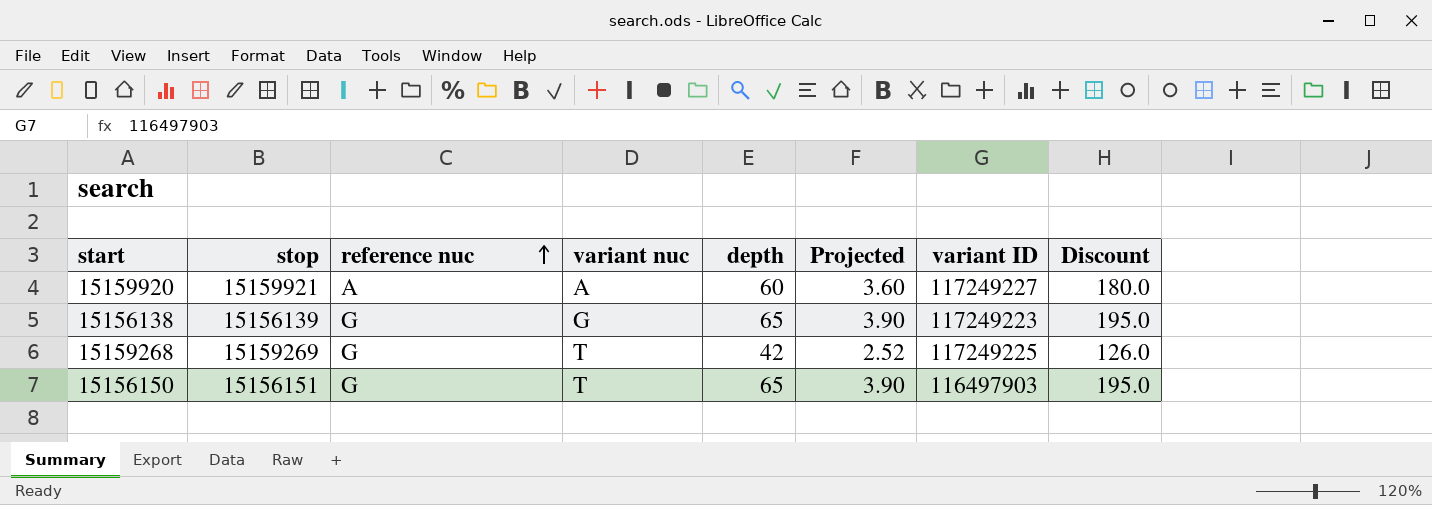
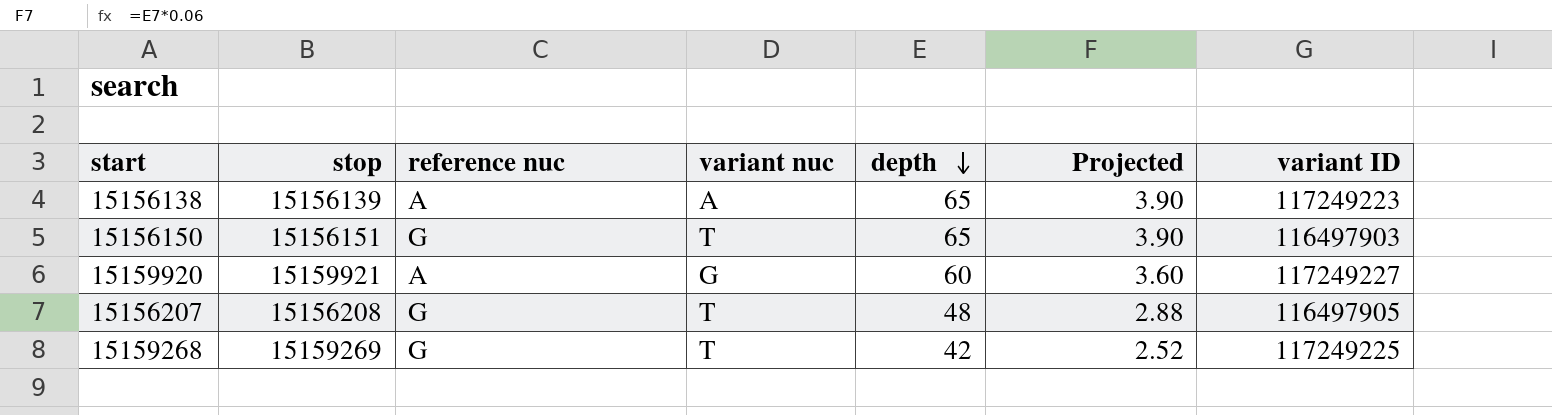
row order: reference nuc ascending -> depth descending
column Discount | formula: [depth] * 3 -> none
15156138 | reference nuc: G -> A
15156138 | variant nuc: G -> A
15159920 | variant nuc: A -> G
row 15156207: none -> 15156208 | G | T | 48 | 2.88 | 116497905

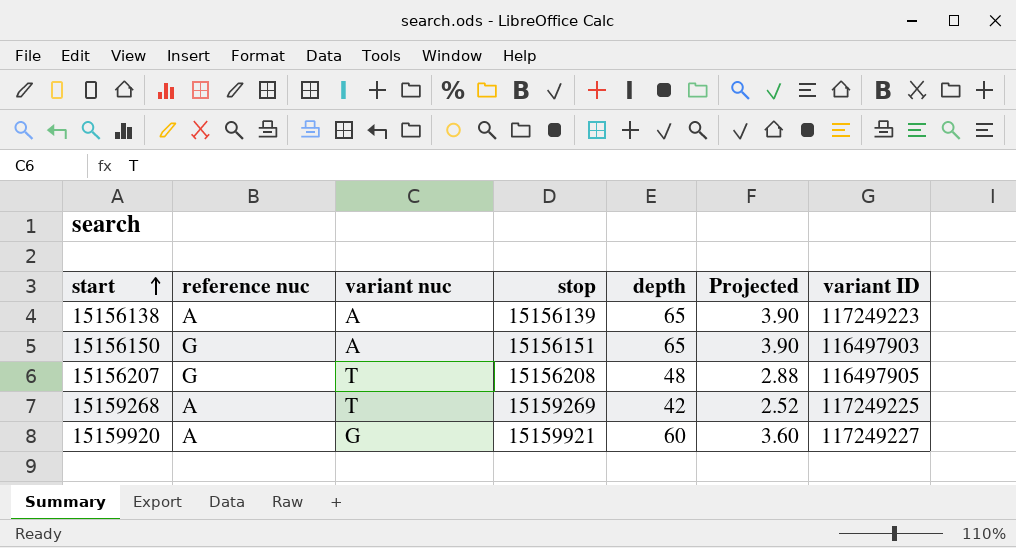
row order: depth descending -> start ascending
column stop | position: 2 -> 4
15156150 | variant nuc: T -> A
15159268 | reference nuc: G -> A

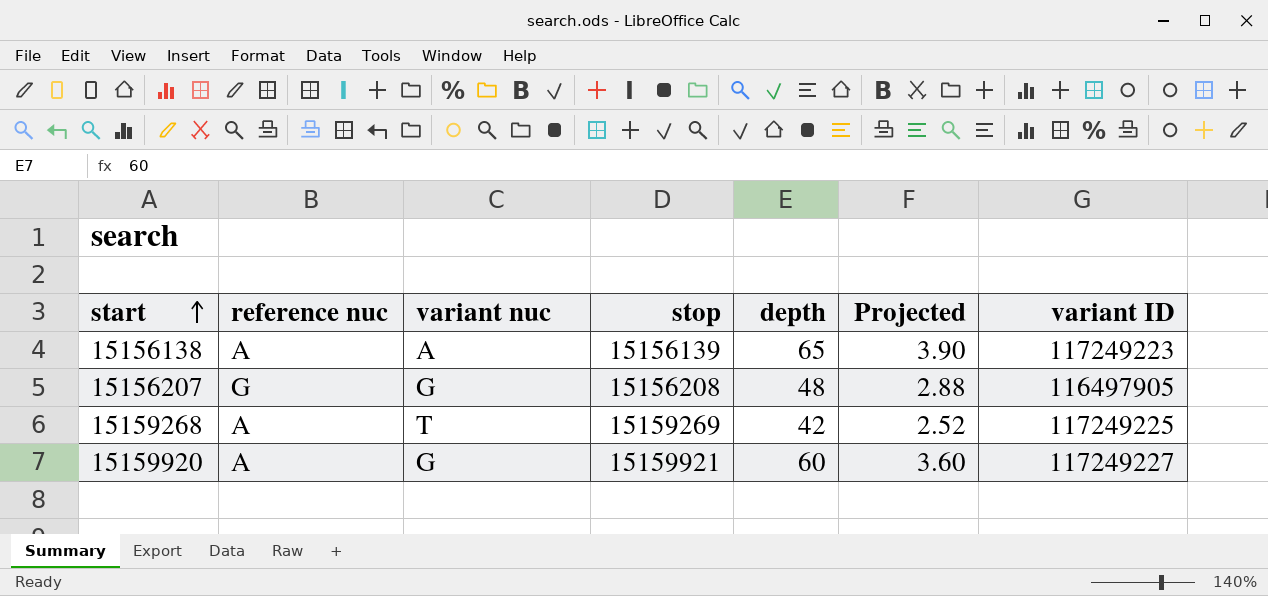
row 15156150: G | A | 15156151 | 65 | 3.90 | 116497903 -> none
15156207 | variant nuc: T -> G

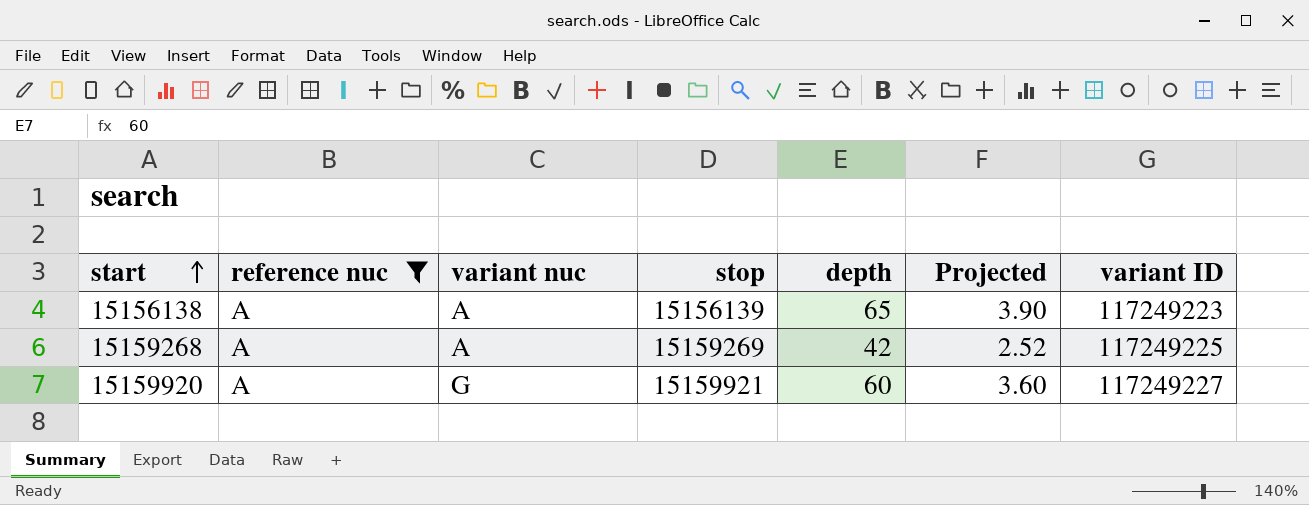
filter: none -> reference nuc = A
15159268 | variant nuc: T -> A

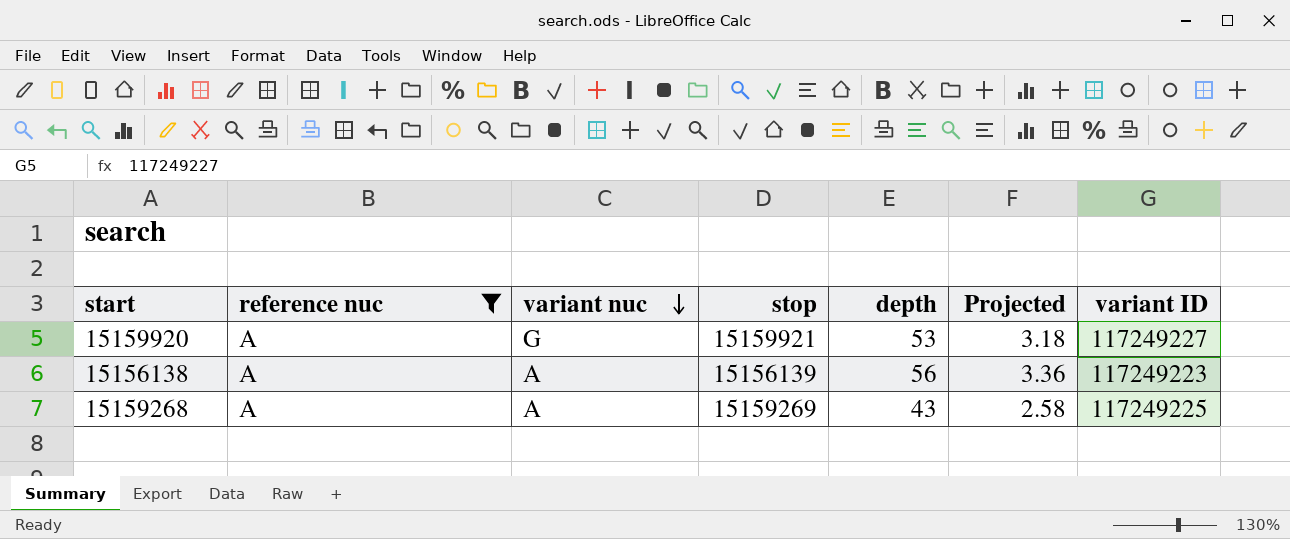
row order: start ascending -> variant nuc descending
15159920 | depth: 60 -> 53
15159920 | Projected: 3.60 -> 3.18
15156138 | depth: 65 -> 56
15156138 | Projected: 3.90 -> 3.36
15159268 | depth: 42 -> 43
15159268 | Projected: 2.52 -> 2.58

